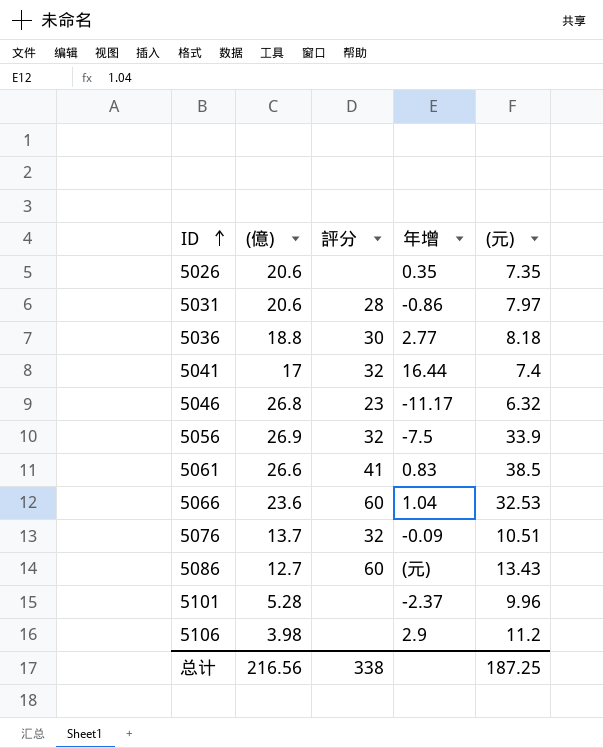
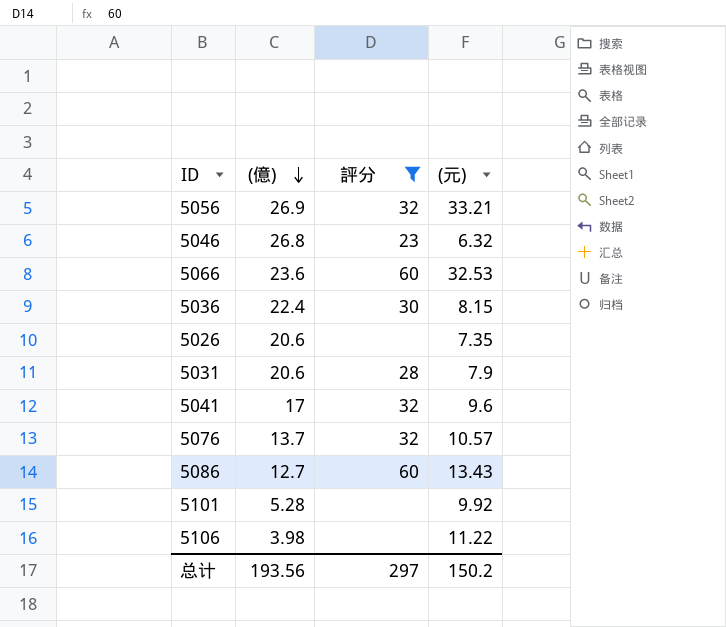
filter: none -> 評分 != 41
row order: ID ascending -> (億) descending
column 年增 | position: 4 -> none
5056 | (元): 33.9 -> 33.21
5036 | (億): 18.8 -> 22.4
5036 | (元): 8.18 -> 8.15
5031 | (元): 7.97 -> 7.9
5041 | (元): 7.4 -> 9.6
5076 | (元): 10.51 -> 10.57
5101 | (元): 9.96 -> 9.92
5106 | (元): 11.2 -> 11.22
总计 | (億): 216.56 -> 193.56
总计 | 評分: 338 -> 297
总计 | (元): 187.25 -> 150.2

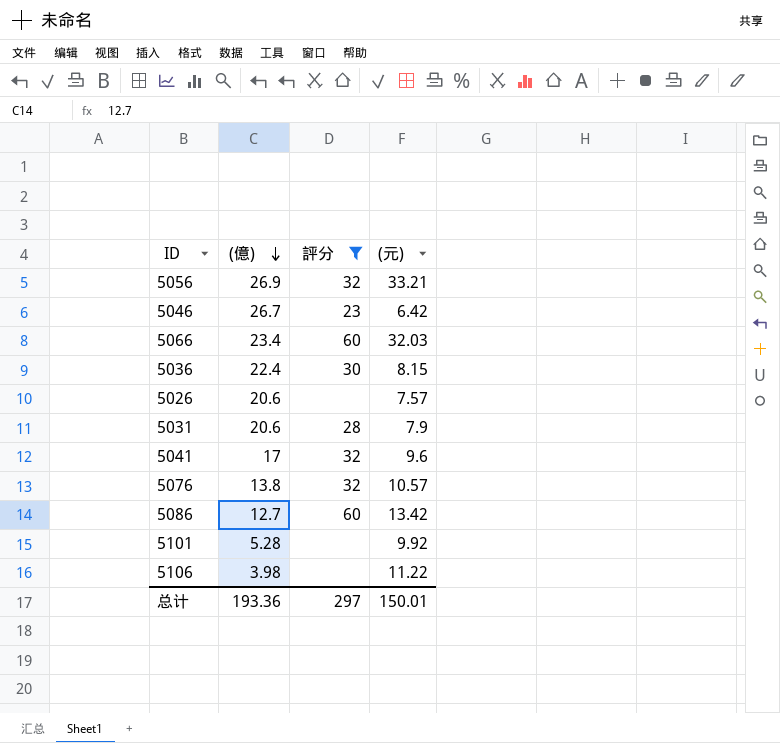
5046 | (億): 26.8 -> 26.7
5046 | (元): 6.32 -> 6.42
5066 | (億): 23.6 -> 23.4
5066 | (元): 32.53 -> 32.03
5026 | (元): 7.35 -> 7.57
5076 | (億): 13.7 -> 13.8
5086 | (元): 13.43 -> 13.42
总计 | (億): 193.56 -> 193.36
总计 | (元): 150.2 -> 150.01

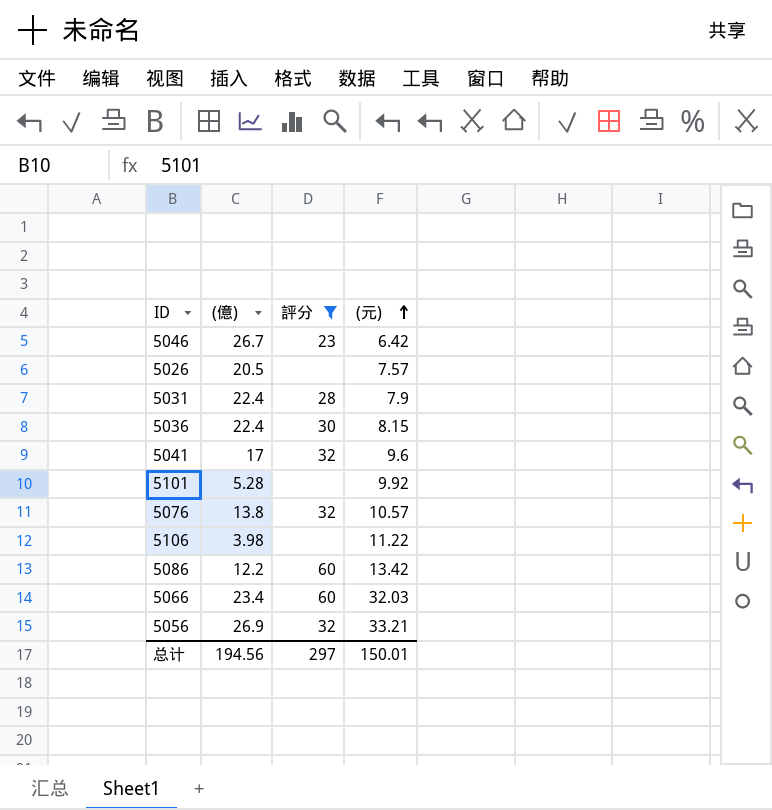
row order: (億) descending -> (元) ascending
5026 | (億): 20.6 -> 20.5
5031 | (億): 20.6 -> 22.4
5086 | (億): 12.7 -> 12.2
总计 | (億): 193.36 -> 194.56

